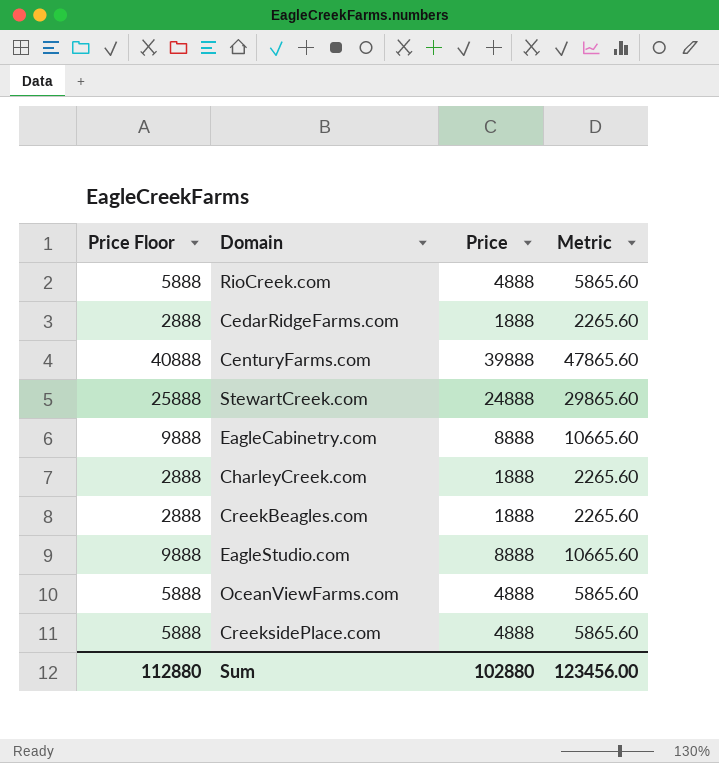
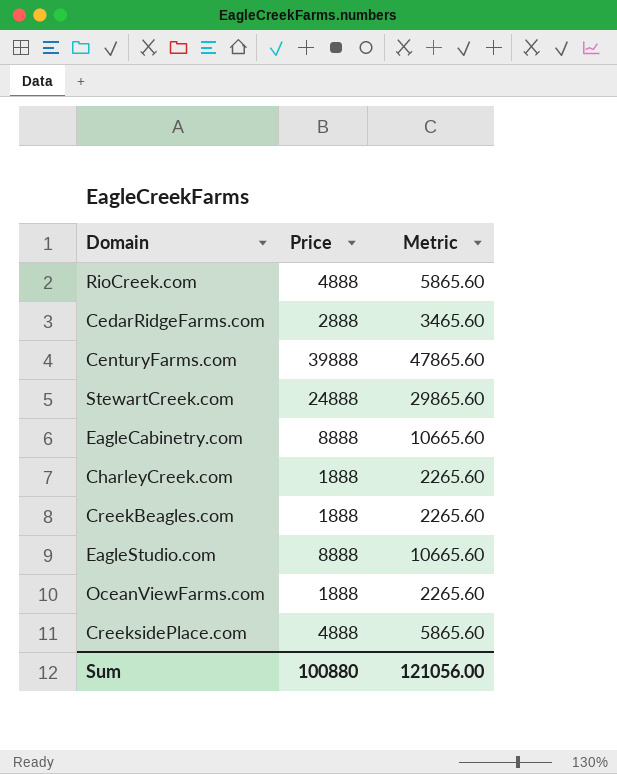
column Price Floor | formula: [Price] + 1000 -> none
CedarRidgeFarms.com | Price: 1888 -> 2888
CedarRidgeFarms.com | Metric: 2265.60 -> 3465.60
OceanViewFarms.com | Price: 4888 -> 1888
OceanViewFarms.com | Metric: 5865.60 -> 2265.60
Sum | Price: 102880 -> 100880
Sum | Metric: 123456.00 -> 121056.00

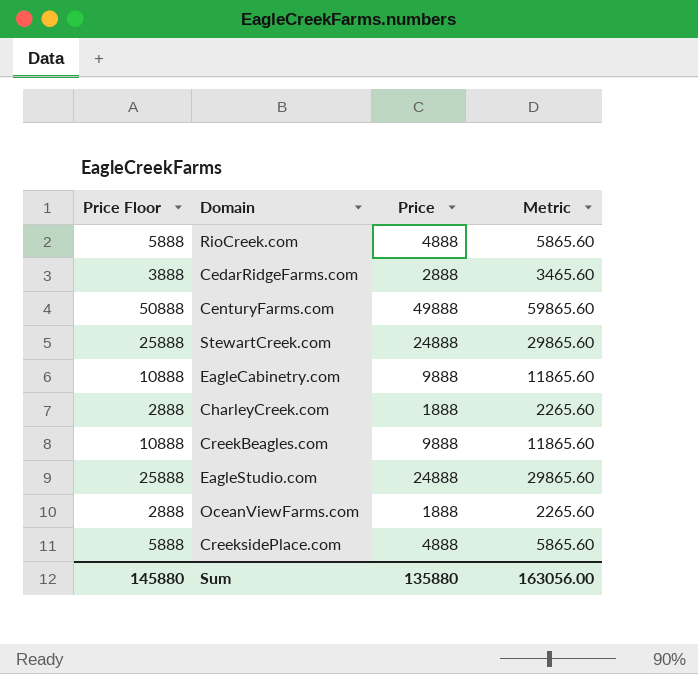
column Price Floor | formula: none -> [Price] + 1000
CenturyFarms.com | Price: 39888 -> 49888
CenturyFarms.com | Metric: 47865.60 -> 59865.60
EagleCabinetry.com | Price: 8888 -> 9888
EagleCabinetry.com | Metric: 10665.60 -> 11865.60
CreekBeagles.com | Price: 1888 -> 9888
CreekBeagles.com | Metric: 2265.60 -> 11865.60
EagleStudio.com | Price: 8888 -> 24888
EagleStudio.com | Metric: 10665.60 -> 29865.60
Sum | Price: 100880 -> 135880
Sum | Metric: 121056.00 -> 163056.00

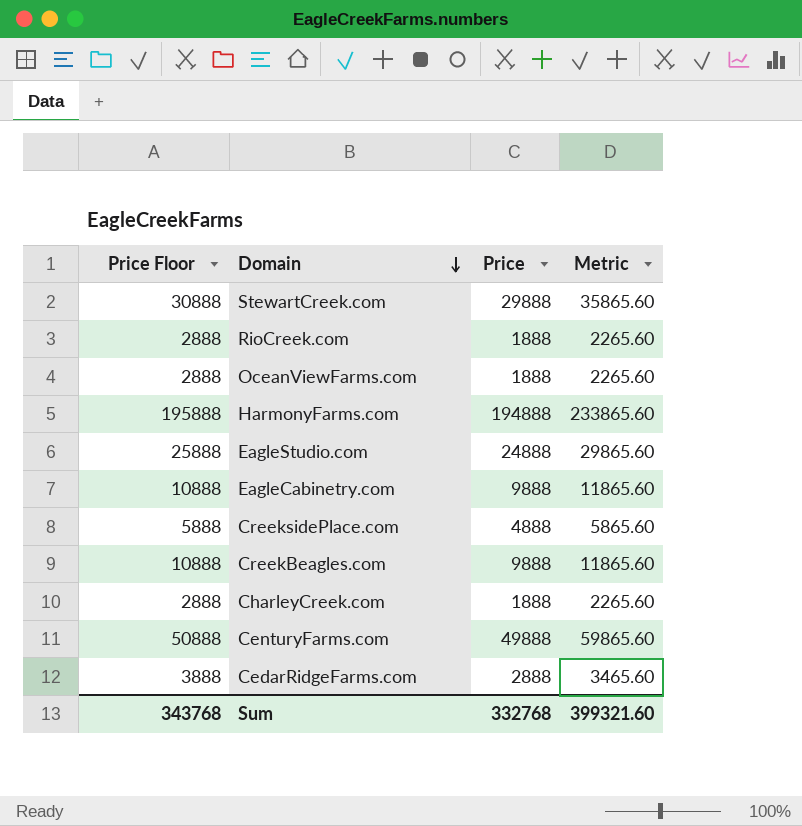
row order: none -> Domain descending
StewartCreek.com | Price Floor: 25888 -> 30888
StewartCreek.com | Price: 24888 -> 29888
StewartCreek.com | Metric: 29865.60 -> 35865.60
RioCreek.com | Price Floor: 5888 -> 2888
RioCreek.com | Price: 4888 -> 1888
RioCreek.com | Metric: 5865.60 -> 2265.60
row HarmonyFarms.com: none -> 195888 | 194888 | 233865.60
Sum | Price Floor: 145880 -> 343768
Sum | Price: 135880 -> 332768
Sum | Metric: 163056.00 -> 399321.60

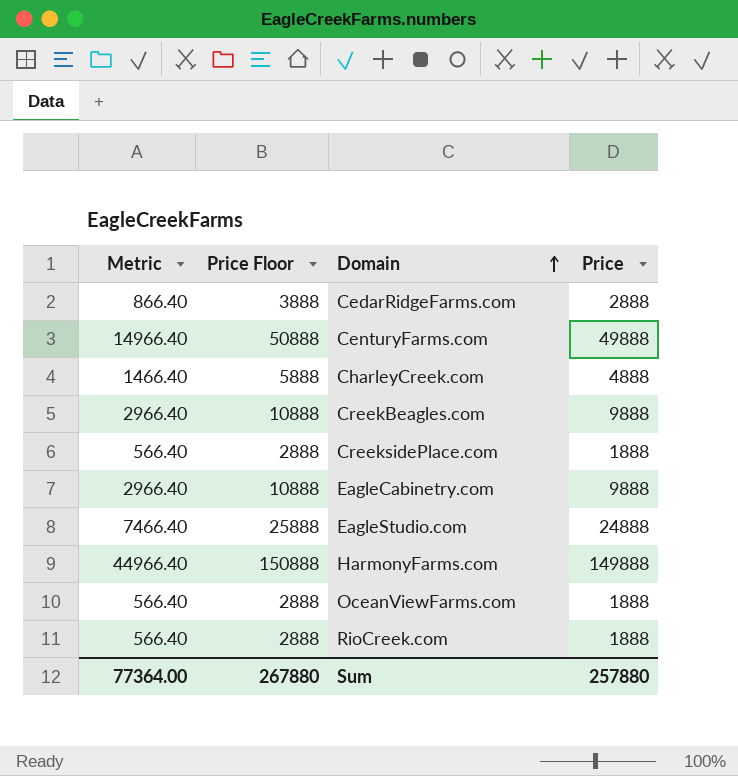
row order: Domain descending -> Domain ascending
column Metric | formula: [Price] * 1.2 -> [Price] * 0.3
column Metric | position: 4 -> 1
row StewartCreek.com: 30888 | 29888 | 35865.60 -> none
CharleyCreek.com | Price Floor: 2888 -> 5888
CharleyCreek.com | Price: 1888 -> 4888
CreeksidePlace.com | Price Floor: 5888 -> 2888
CreeksidePlace.com | Price: 4888 -> 1888
HarmonyFarms.com | Price Floor: 195888 -> 150888
HarmonyFarms.com | Price: 194888 -> 149888
Sum | Metric: 399321.60 -> 77364.00
Sum | Price Floor: 343768 -> 267880
Sum | Price: 332768 -> 257880

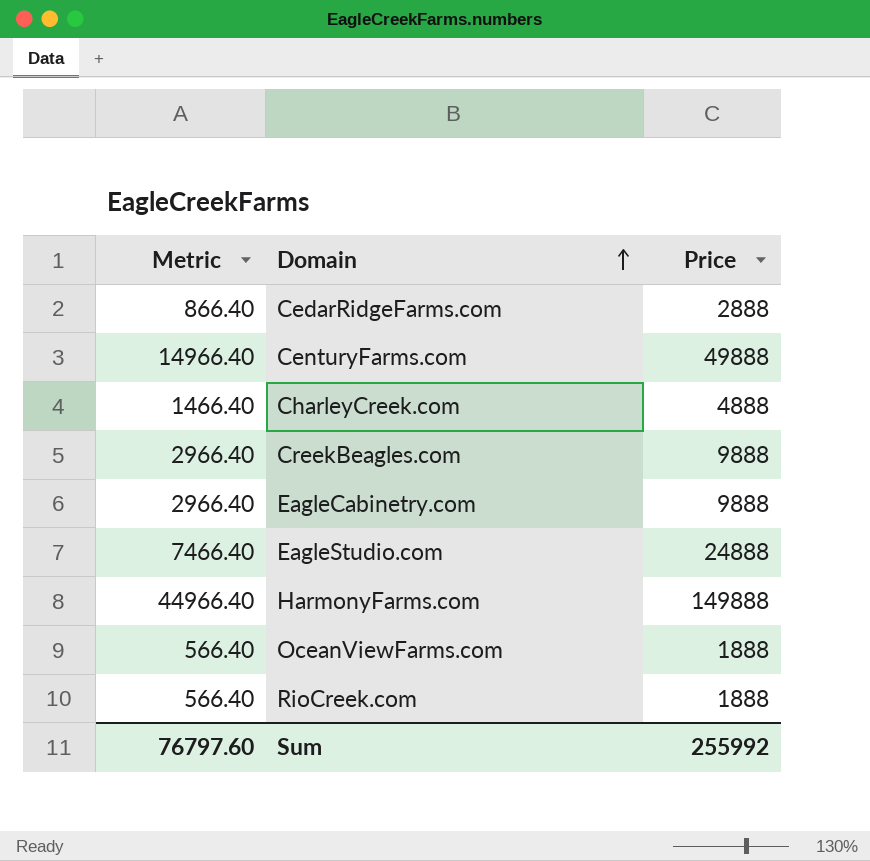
column Price Floor | formula: [Price] + 1000 -> none
row CreeksidePlace.com: 566.40 | 2888 | 1888 -> none
Sum | Metric: 77364.00 -> 76797.60
Sum | Price: 257880 -> 255992

